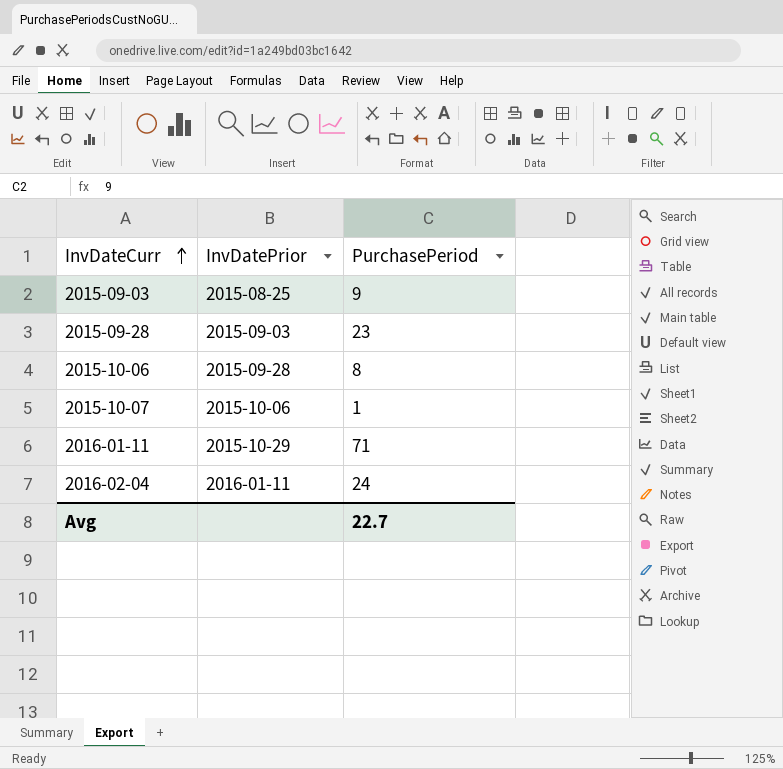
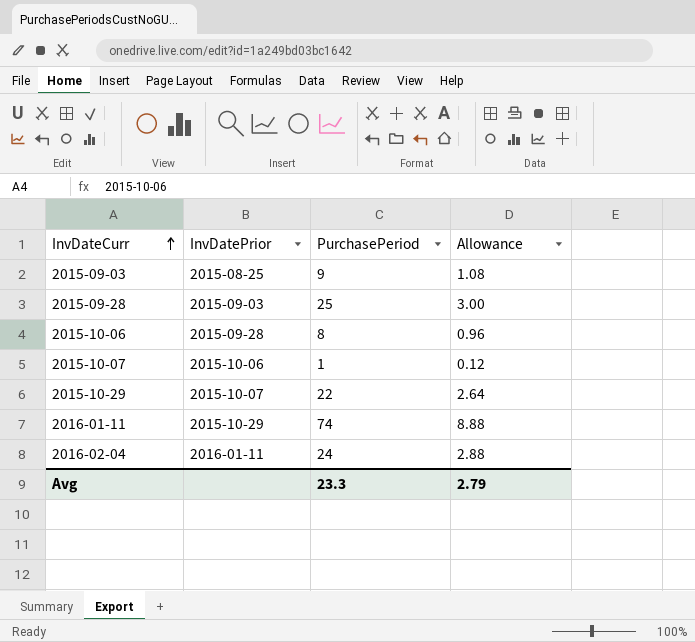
column Allowance | formula: none -> [PurchasePeriod] * 0.12
2015-09-28 | PurchasePeriod: 23 -> 25
row 2015-10-29: none -> 2015-10-07 | 22 | 2.64
2016-01-11 | PurchasePeriod: 71 -> 74
Avg | PurchasePeriod: 22.7 -> 23.3

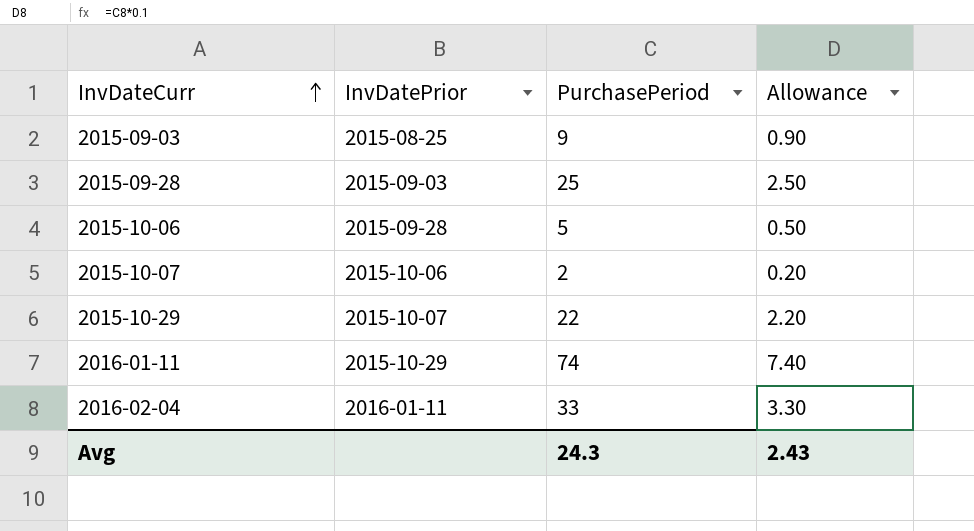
column Allowance | formula: [PurchasePeriod] * 0.12 -> [PurchasePeriod] * 0.1
2015-10-06 | PurchasePeriod: 8 -> 5
2015-10-07 | PurchasePeriod: 1 -> 2
2016-02-04 | PurchasePeriod: 24 -> 33
Avg | PurchasePeriod: 23.3 -> 24.3
Avg | Allowance: 2.79 -> 2.43

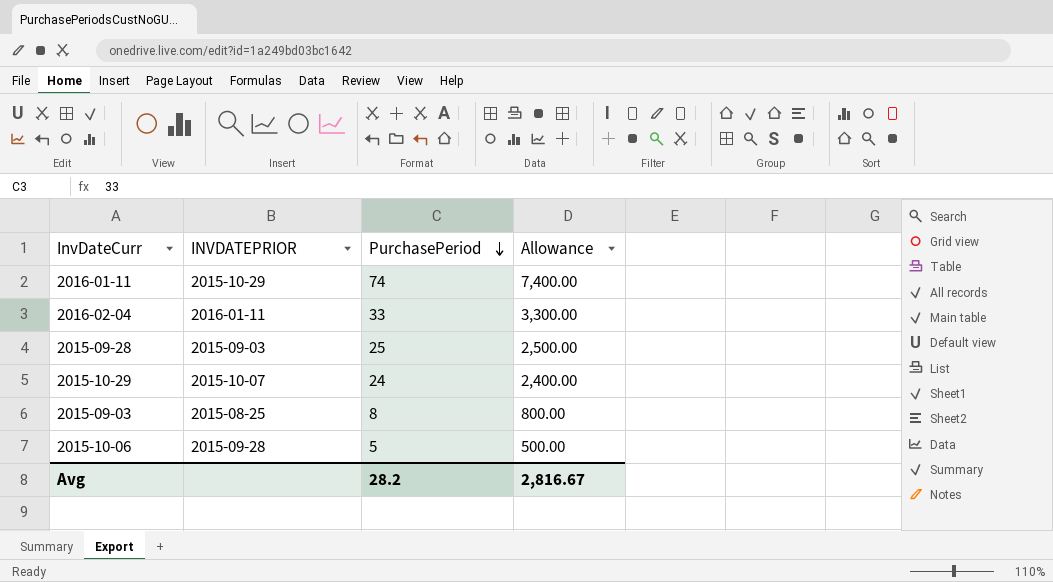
row order: InvDateCurr ascending -> PurchasePeriod descending
column name: InvDatePrior -> INVDATEPRIOR
column Allowance | formula: [PurchasePeriod] * 0.1 -> [PurchasePeriod] * 100
row 2015-10-07: 2015-10-06 | 2 | 0.20 -> none
2015-10-29 | PurchasePeriod: 22 -> 24
2015-09-03 | PurchasePeriod: 9 -> 8
Avg | PurchasePeriod: 24.3 -> 28.2
Avg | Allowance: 2.43 -> 2,816.67

